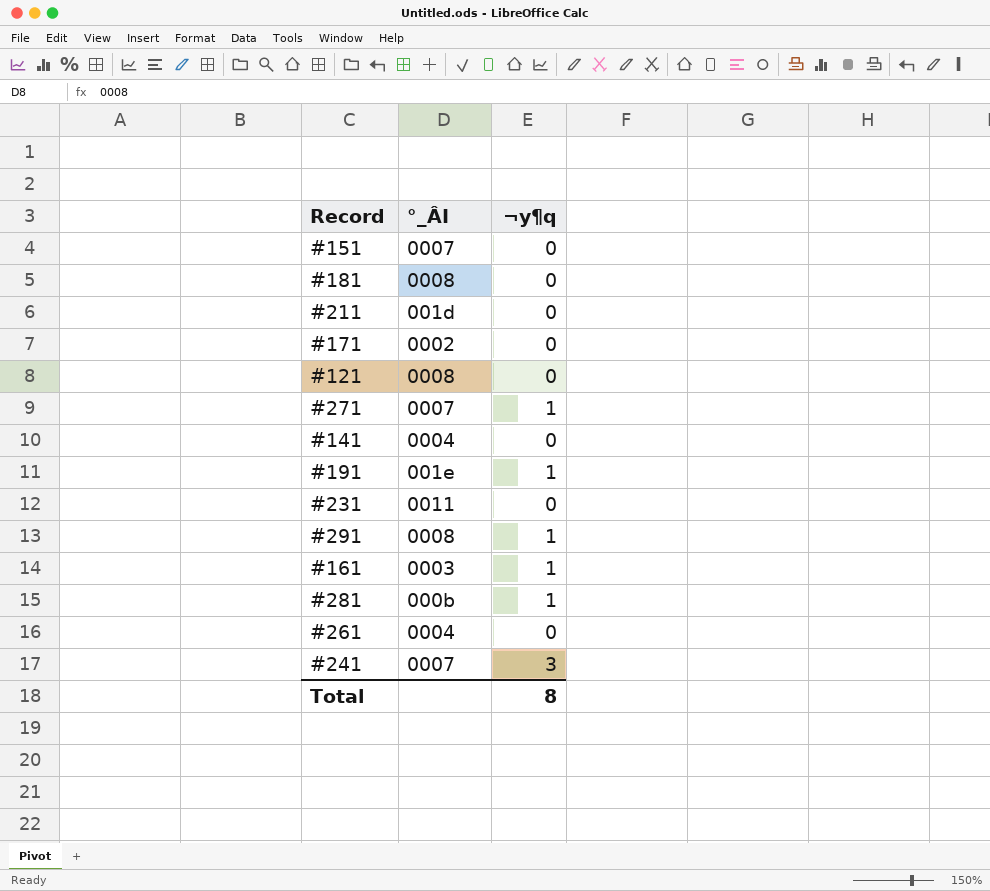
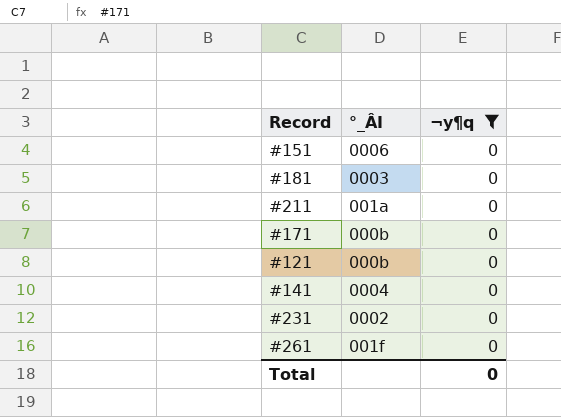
filter: none -> ¬y¶q = 0
#151 | °_ÂI: 0007 -> 0006
#181 | °_ÂI: 0008 -> 0003
#211 | °_ÂI: 001d -> 001a
#171 | °_ÂI: 0002 -> 000b
#121 | °_ÂI: 0008 -> 000b
#231 | °_ÂI: 0011 -> 0002
#261 | °_ÂI: 0004 -> 001f
Total | ¬y¶q: 8 -> 0

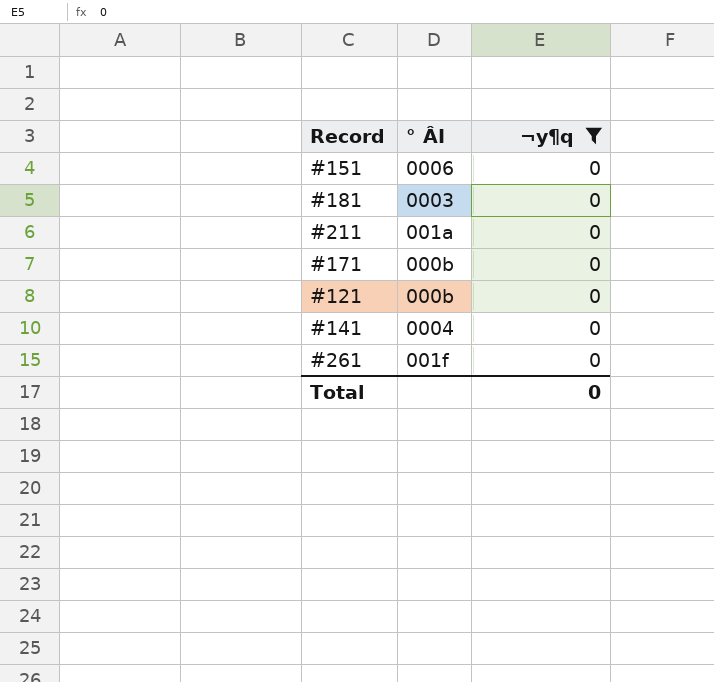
column name: °_ÂI -> ° ÂI
row #231: 0002 | 0 -> none

